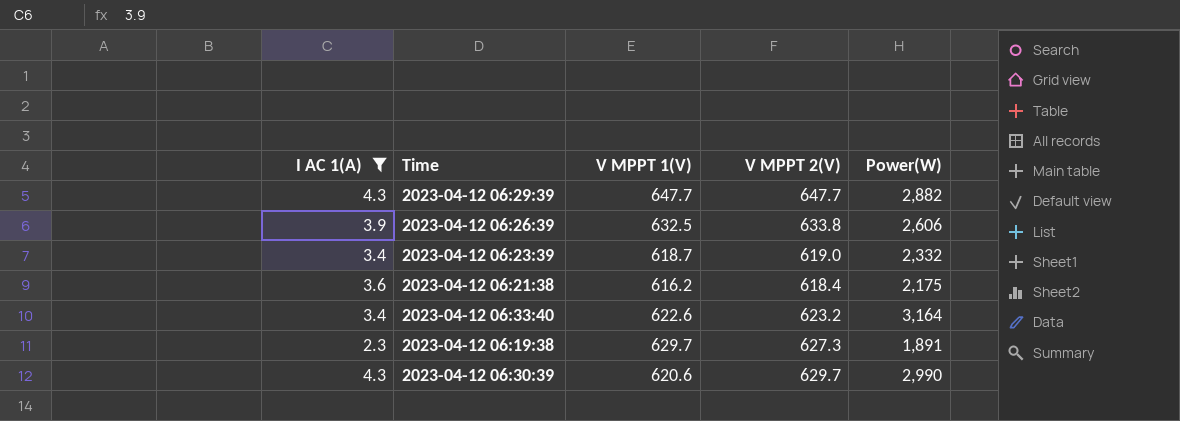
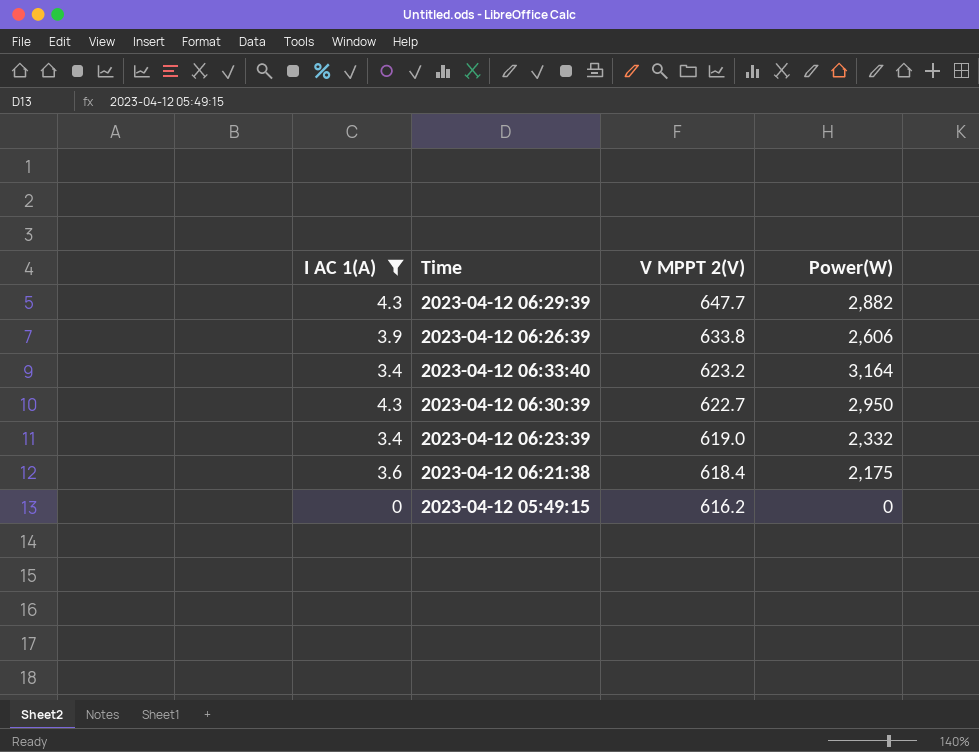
row order: none -> V MPPT 2(V) descending
column V MPPT 1(V) | position: 3 -> none
row 2023-04-12 06:19:38: 2.3 | 629.7 | 627.3 | 1,891 -> none
2023-04-12 06:30:39 | V MPPT 2(V): 629.7 -> 622.7
2023-04-12 06:30:39 | Power(W): 2,990 -> 2,950
row 2023-04-12 05:49:15: none -> 0 | 616.2 | 0

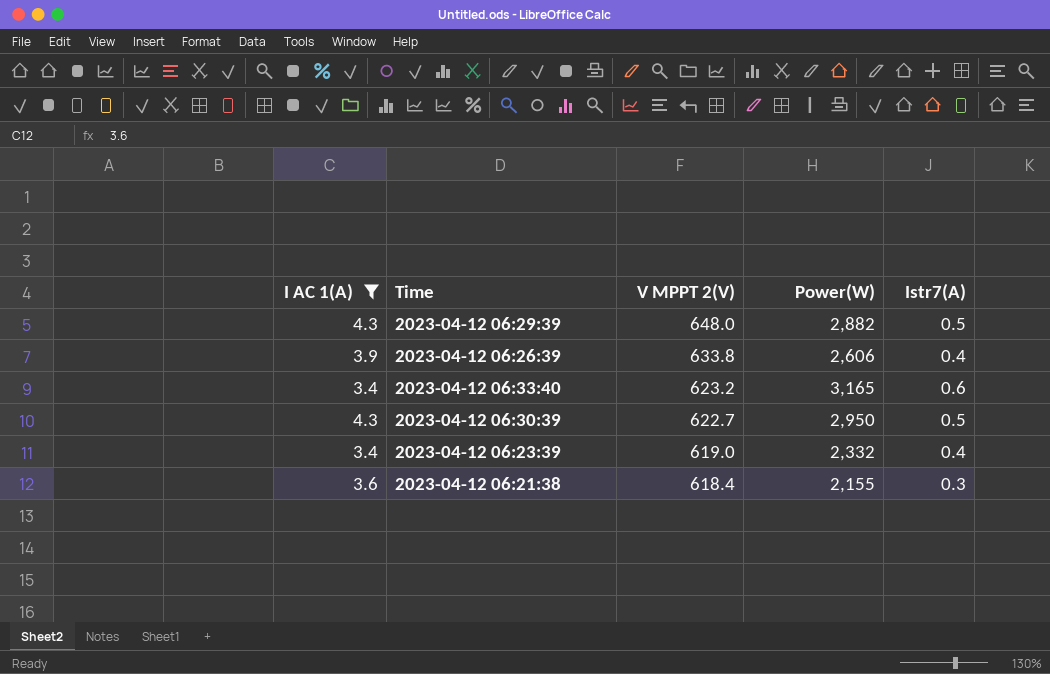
column Istr7(A) | position: none -> 5
row 2023-04-12 05:49:15: 0 | 616.2 | 0 -> none
2023-04-12 06:29:39 | V MPPT 2(V): 647.7 -> 648.0
2023-04-12 06:33:40 | Power(W): 3,164 -> 3,165
2023-04-12 06:21:38 | Power(W): 2,175 -> 2,155

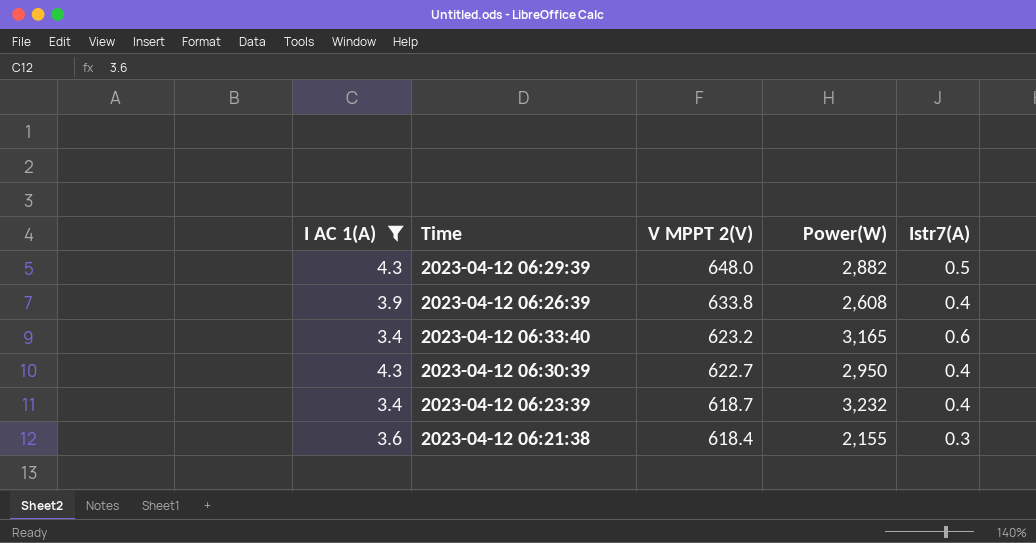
2023-04-12 06:26:39 | Power(W): 2,606 -> 2,608
2023-04-12 06:30:39 | Istr7(A): 0.5 -> 0.4
2023-04-12 06:23:39 | V MPPT 2(V): 619.0 -> 618.7
2023-04-12 06:23:39 | Power(W): 2,332 -> 3,232

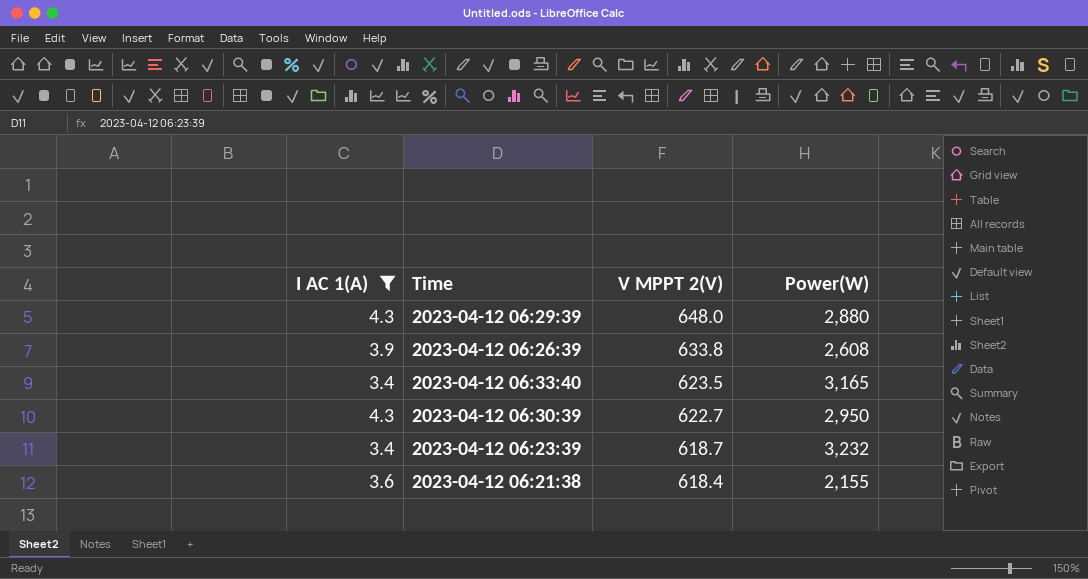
column Istr7(A) | position: 5 -> none
2023-04-12 06:29:39 | Power(W): 2,882 -> 2,880
2023-04-12 06:33:40 | V MPPT 2(V): 623.2 -> 623.5

